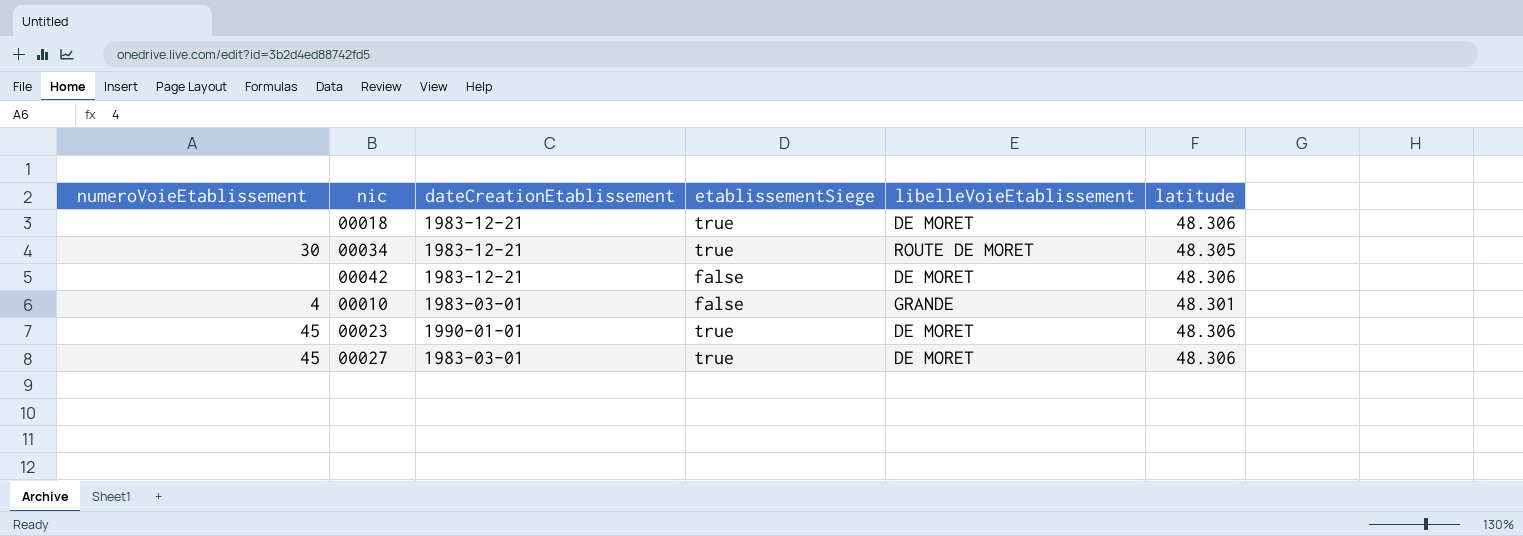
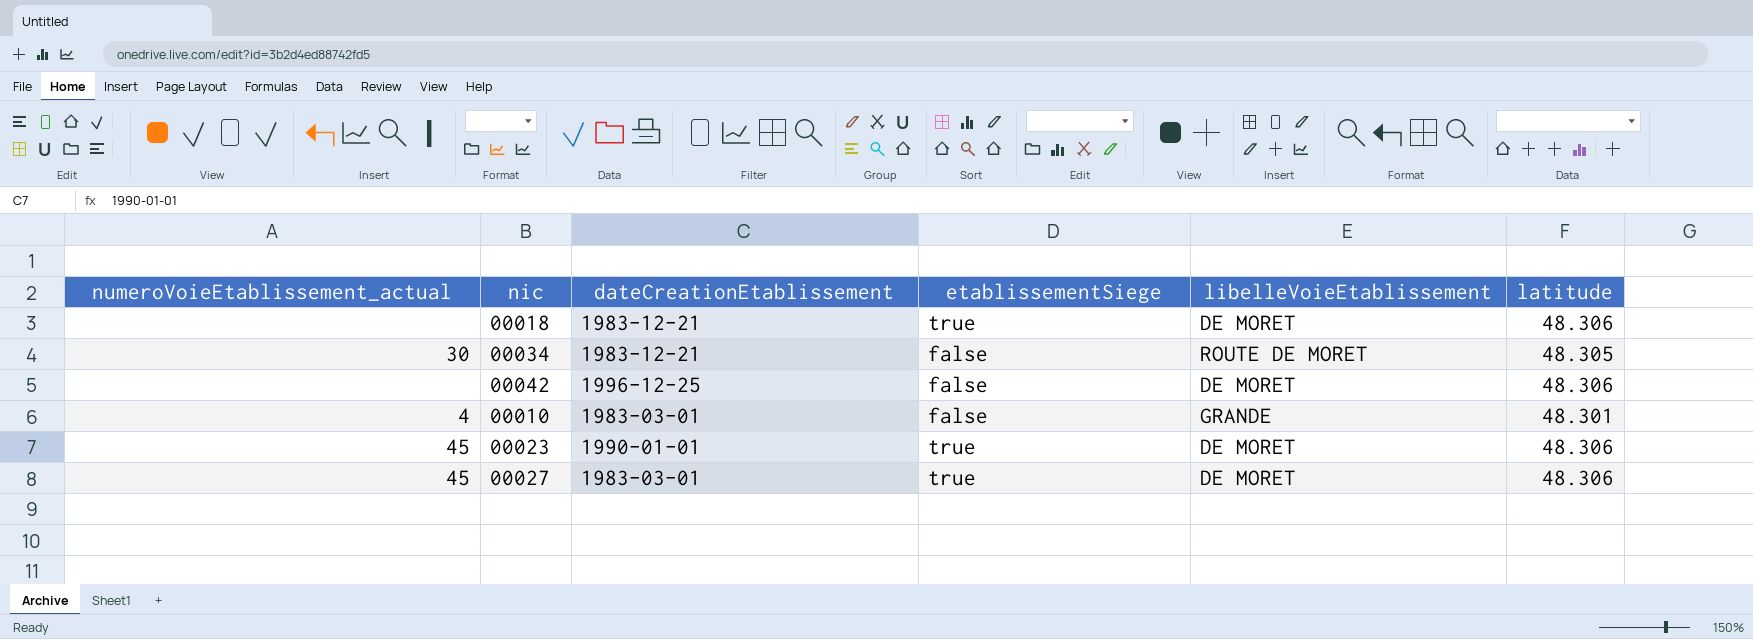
column name: numeroVoieEtablissement -> numeroVoieEtablissement_actual
00034 | etablissementSiege: true -> false
00042 | dateCreationEtablissement: 1983-12-21 -> 1996-12-25

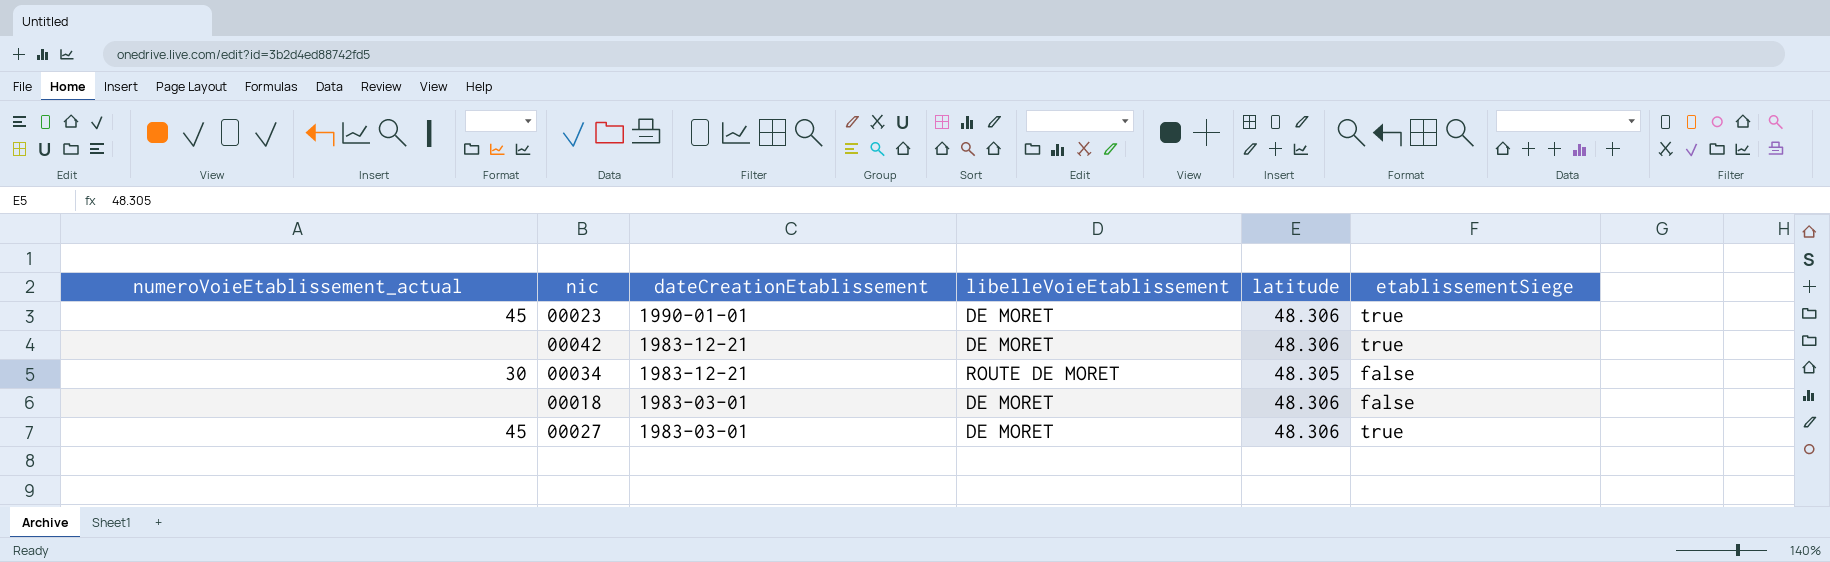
row order: none -> dateCreationEtablissement descending
column etablissementSiege | position: 4 -> 6
row 00010: 4 | 1983-03-01 | false | GRANDE | 48.301 -> none
00042 | dateCreationEtablissement: 1996-12-25 -> 1983-12-21
00042 | etablissementSiege: false -> true
00018 | dateCreationEtablissement: 1983-12-21 -> 1983-03-01
00018 | etablissementSiege: true -> false

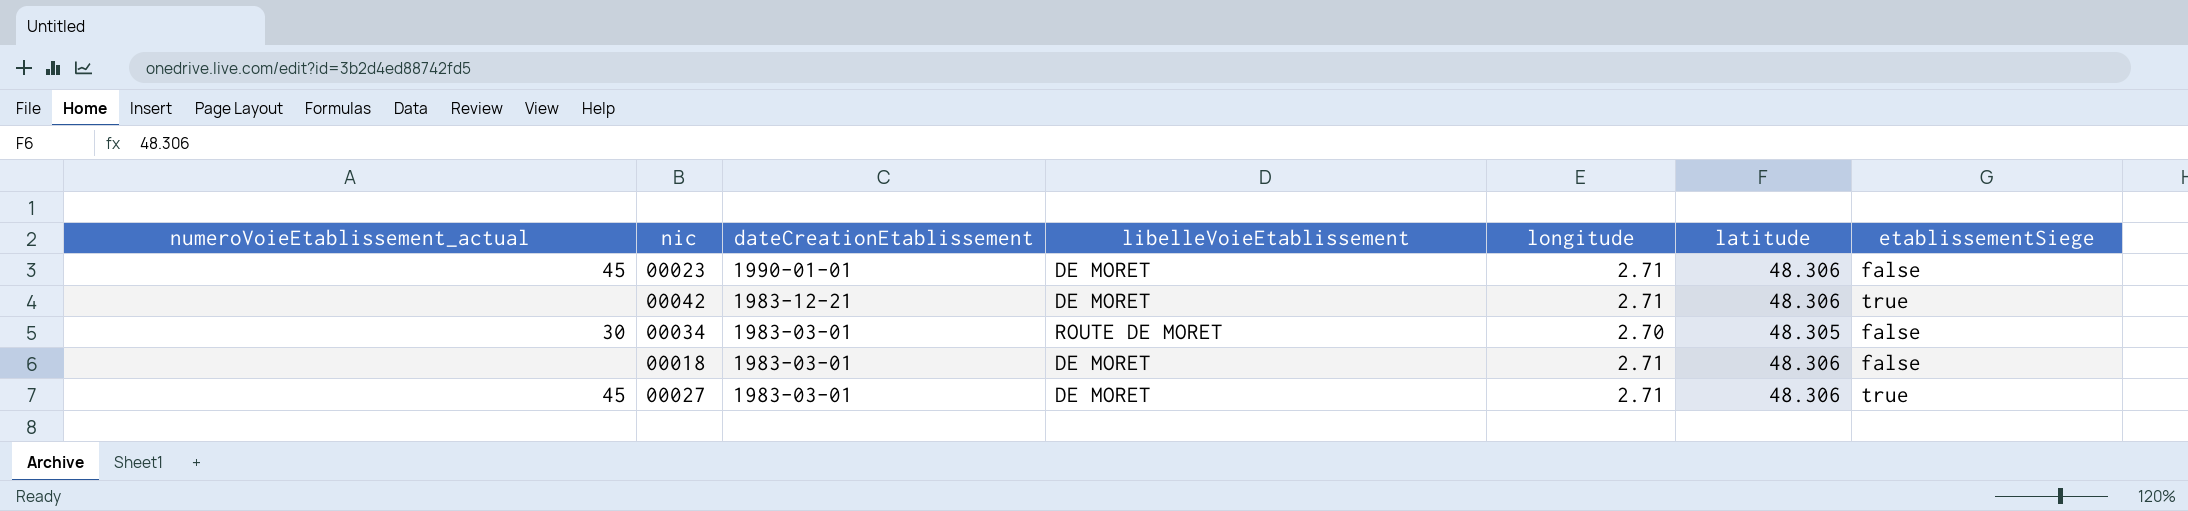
column longitude | position: none -> 5
00023 | etablissementSiege: true -> false
00034 | dateCreationEtablissement: 1983-12-21 -> 1983-03-01

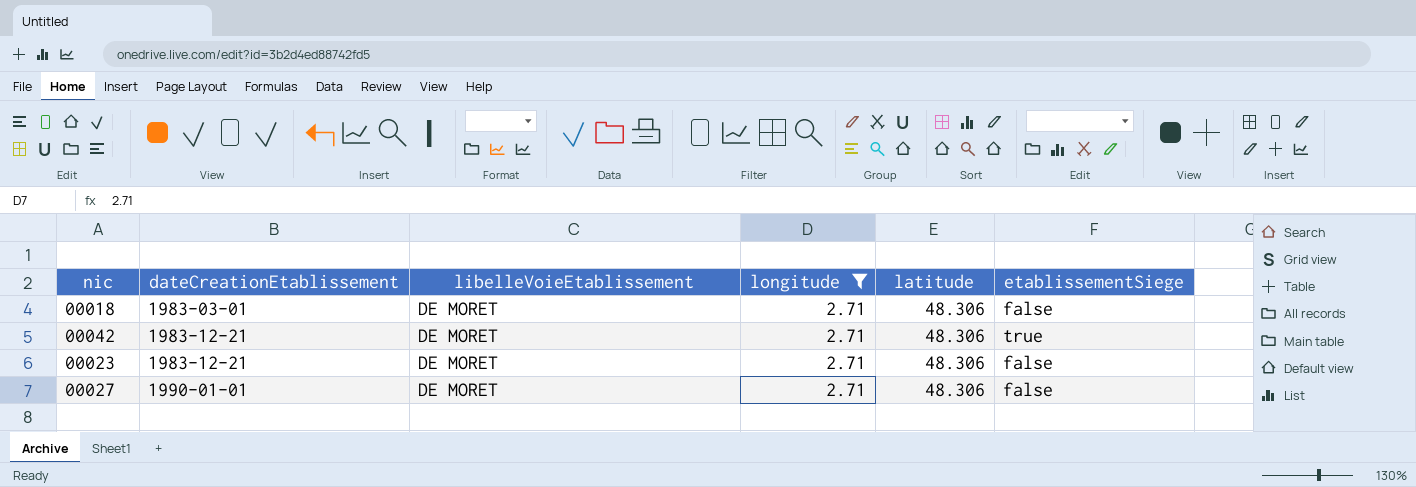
filter: none -> longitude = 2.71
row order: dateCreationEtablissement descending -> dateCreationEtablissement ascending
column numeroVoieEtablissement_actual | position: 1 -> none
00023 | dateCreationEtablissement: 1990-01-01 -> 1983-12-21
00027 | dateCreationEtablissement: 1983-03-01 -> 1990-01-01
00027 | etablissementSiege: true -> false

